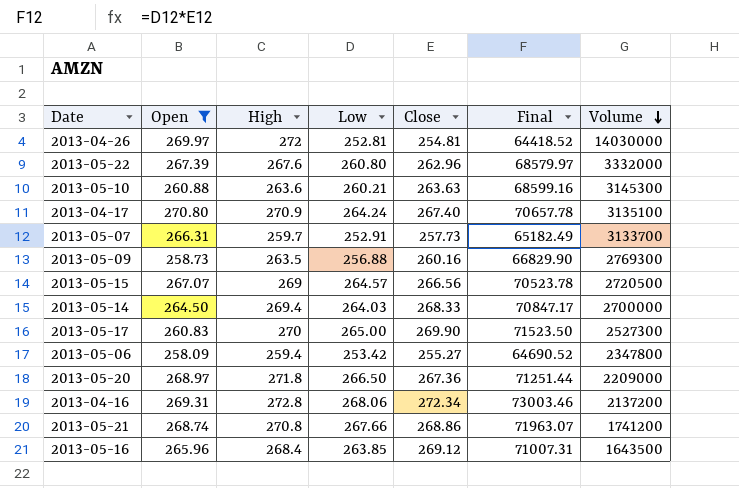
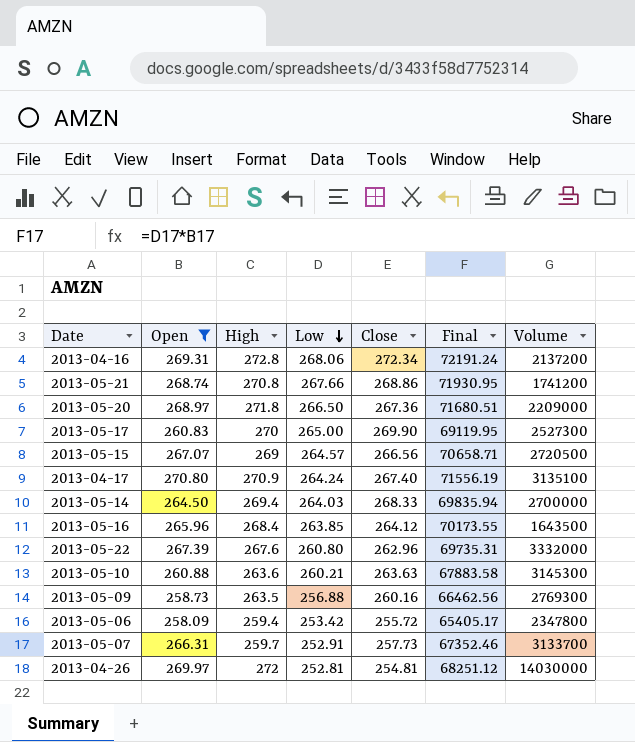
row order: Volume descending -> Low descending
column Final | formula: [Low] * [Close] -> [Open] * [Low]
2013-05-16 | Close: 269.12 -> 264.12
2013-05-06 | Close: 255.27 -> 255.72

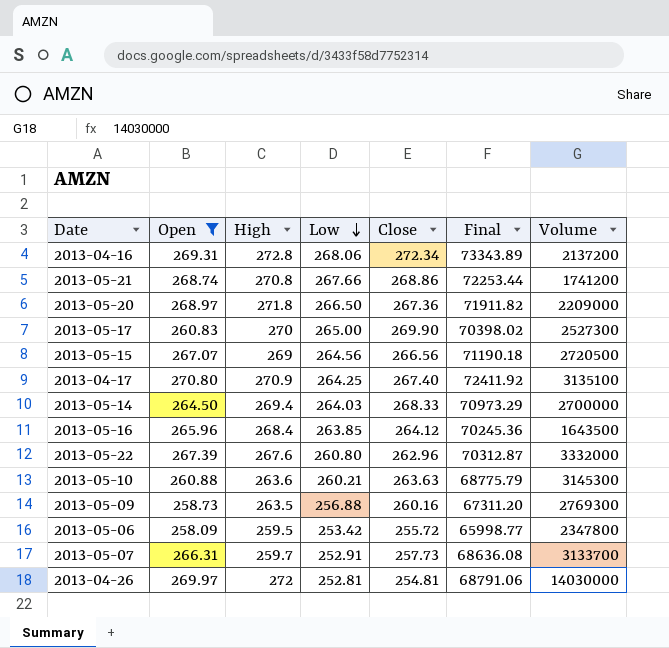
column Final | formula: [Open] * [Low] -> [Open] * [Close]
2013-05-15 | Low: 264.57 -> 264.56
2013-04-17 | Low: 264.24 -> 264.25
2013-05-06 | High: 259.4 -> 259.5

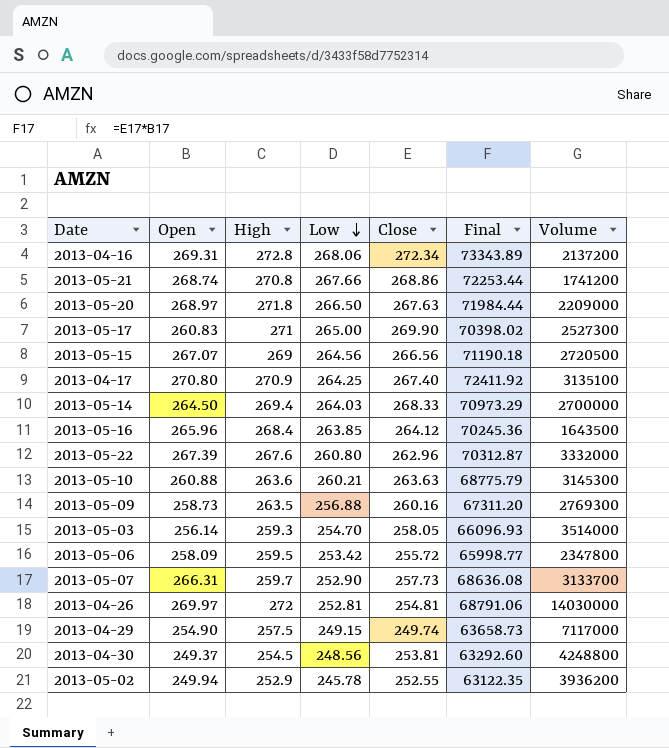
filter: Open >= 258.09 -> none
2013-05-20 | Close: 267.36 -> 267.63
2013-05-20 | Final: 71911.82 -> 71984.44
2013-05-17 | High: 270 -> 271
2013-05-07 | Low: 252.91 -> 252.90

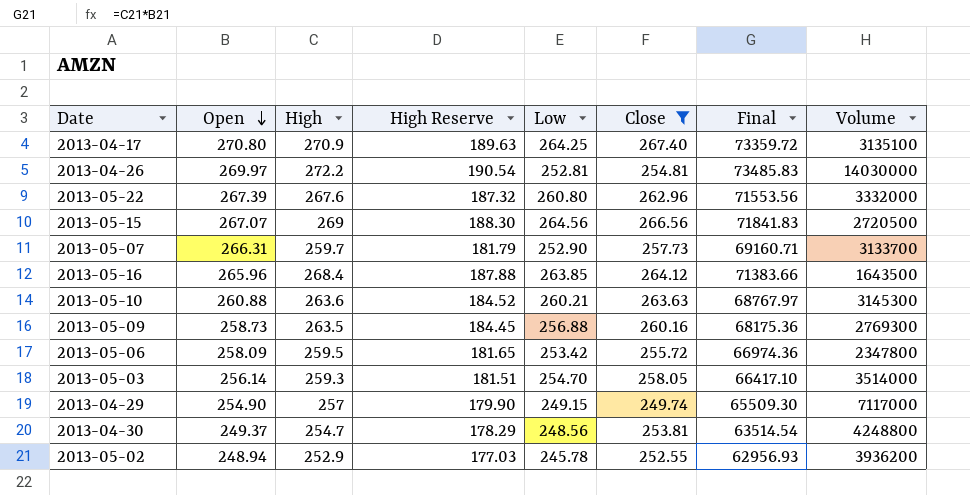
filter: none -> Close <= 267.40
row order: Low descending -> Open descending
column High Reserve | formula: none -> [High] * 0.7
column Final | formula: [Open] * [Close] -> [Open] * [High]
2013-04-26 | High: 272 -> 272.2
2013-04-29 | High: 257.5 -> 257
2013-04-30 | High: 254.5 -> 254.7
2013-05-02 | Open: 249.94 -> 248.94

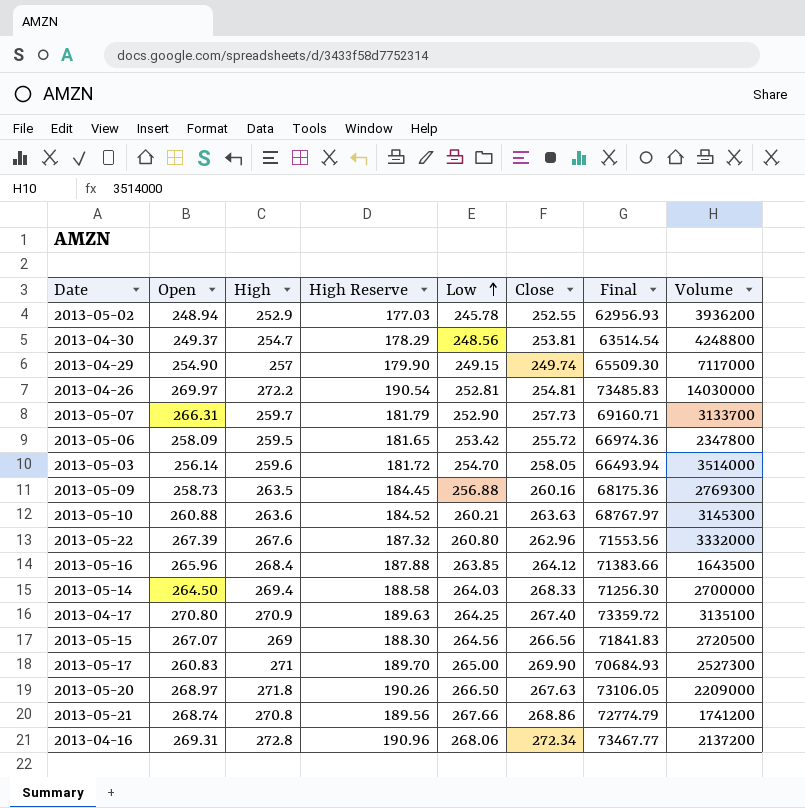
filter: Close <= 267.40 -> none
row order: Open descending -> Low ascending
2013-05-03 | High: 259.3 -> 259.6
2013-05-03 | High Reserve: 181.51 -> 181.72
2013-05-03 | Final: 66417.10 -> 66493.94

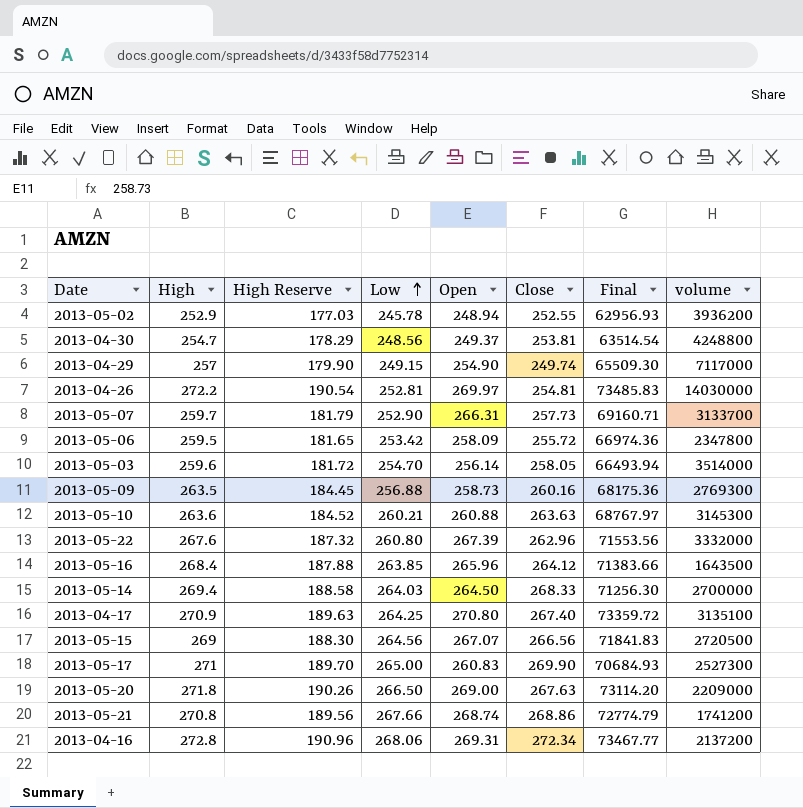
column Open | position: 2 -> 5
column name: Volume -> volume
2013-05-20 | Open: 268.97 -> 269.00
2013-05-20 | Final: 73106.05 -> 73114.20

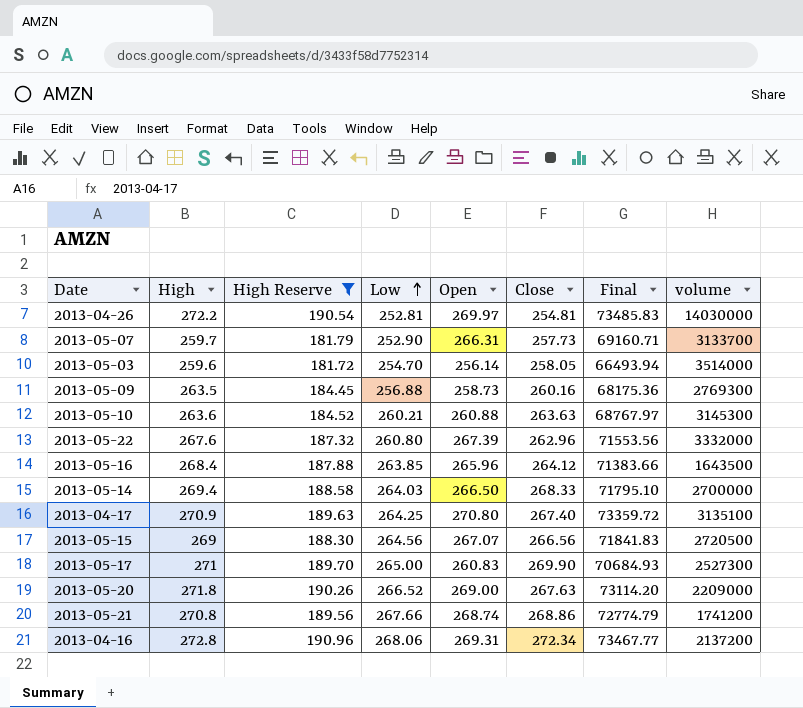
filter: none -> High Reserve >= 181.72
2013-05-14 | Open: 264.50 -> 266.50
2013-05-14 | Final: 71256.30 -> 71795.10
2013-05-20 | Low: 266.50 -> 266.52

